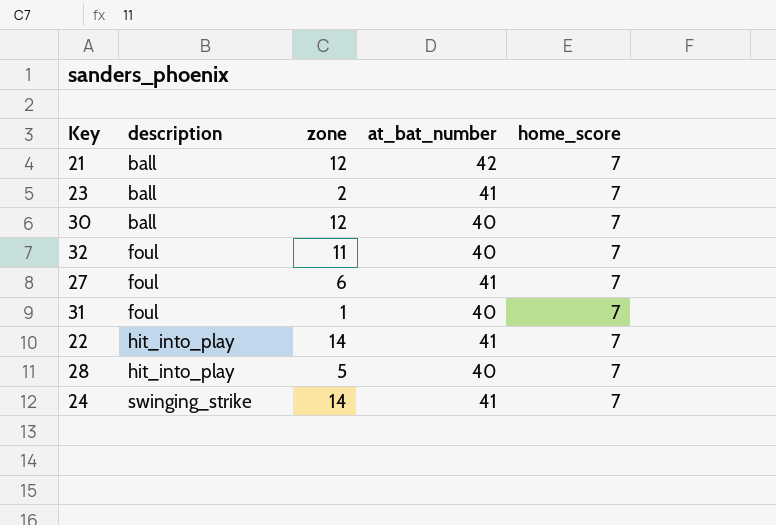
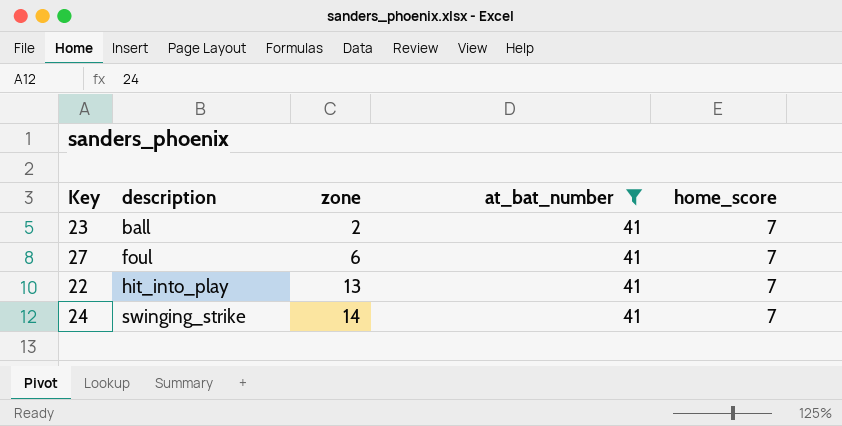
filter: none -> at_bat_number = 41
22 | zone: 14 -> 13

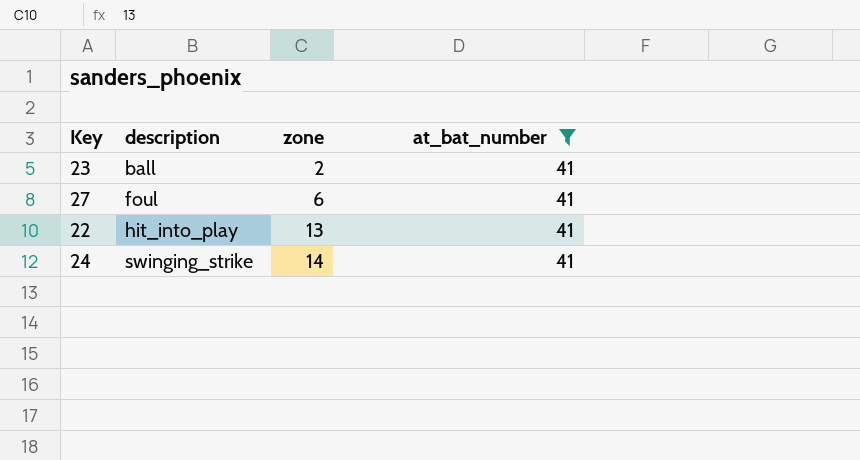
column home_score | position: 5 -> none

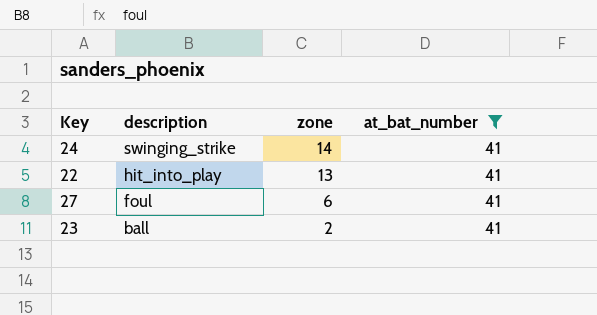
row order: description ascending -> description descending

